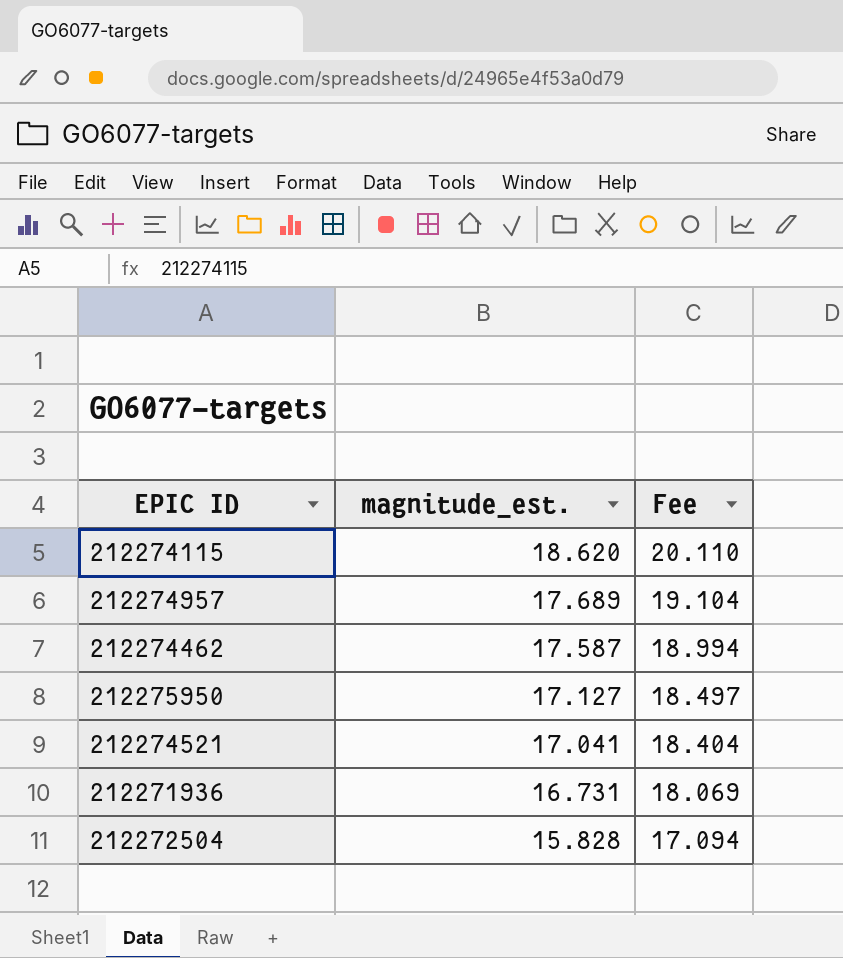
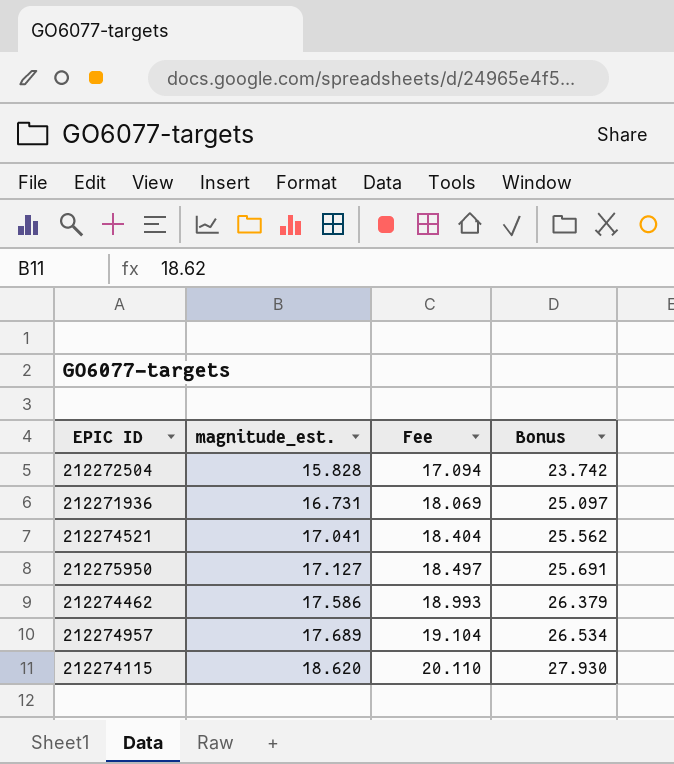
row order: magnitude_est. descending -> magnitude_est. ascending
column Bonus | formula: none -> [magnitude_est.] * 1.5
212274462 | magnitude_est.: 17.587 -> 17.586
212274462 | Fee: 18.994 -> 18.993

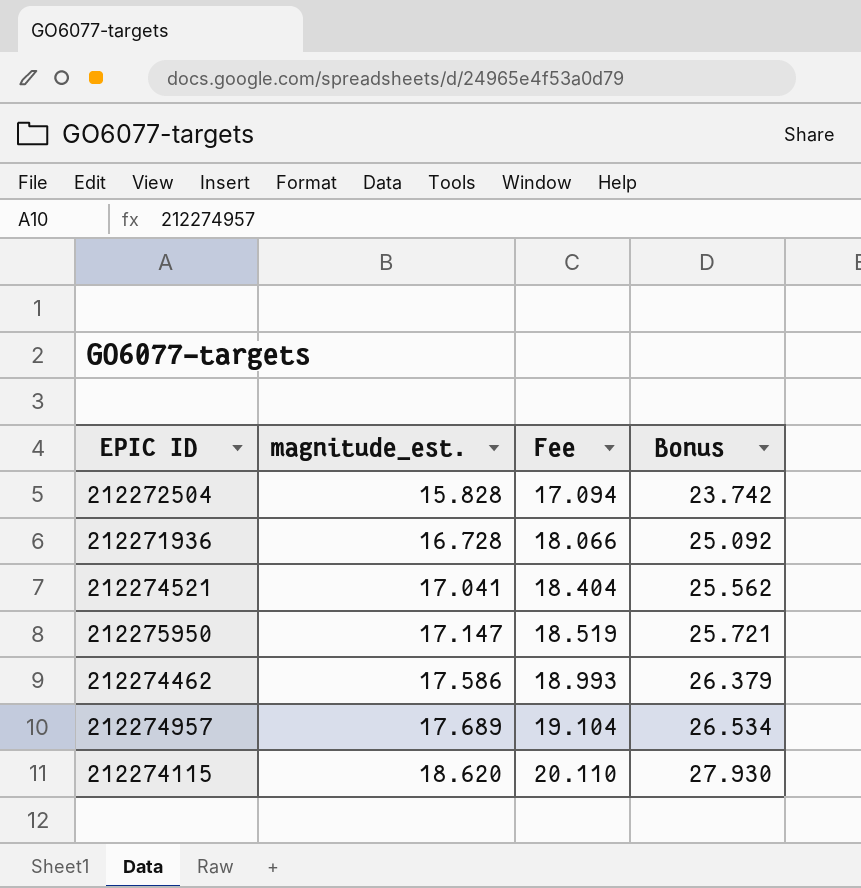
212271936 | magnitude_est.: 16.731 -> 16.728
212271936 | Fee: 18.069 -> 18.066
212271936 | Bonus: 25.097 -> 25.092
212275950 | magnitude_est.: 17.127 -> 17.147
212275950 | Fee: 18.497 -> 18.519
212275950 | Bonus: 25.691 -> 25.721

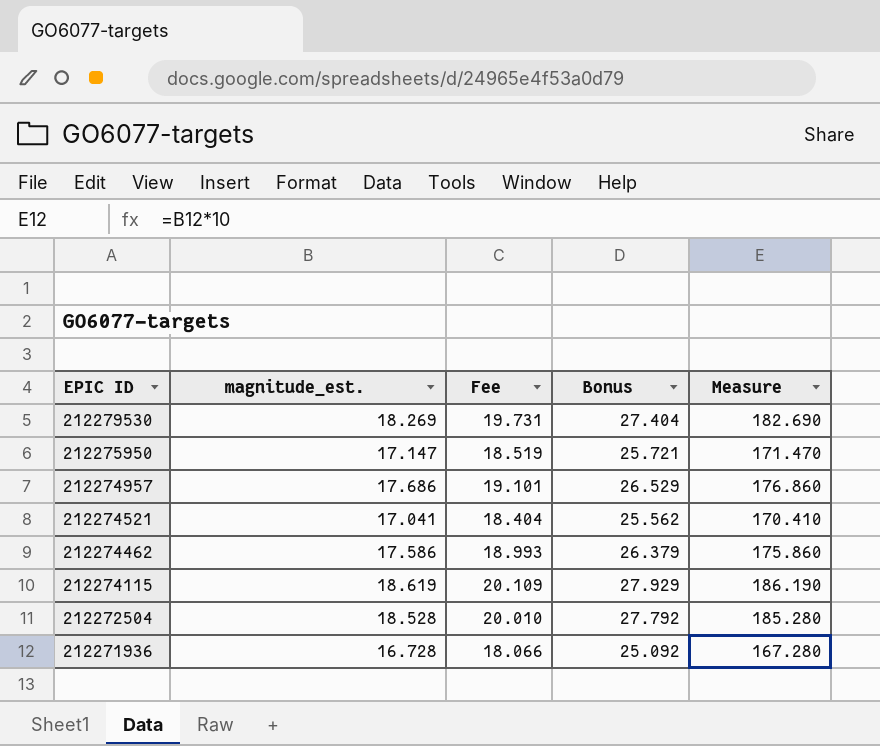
row order: magnitude_est. ascending -> EPIC ID descending
column Measure | formula: none -> [magnitude_est.] * 10
row 212279530: none -> 18.269 | 19.731 | 27.404 | 182.690
212274957 | magnitude_est.: 17.689 -> 17.686
212274957 | Fee: 19.104 -> 19.101
212274957 | Bonus: 26.534 -> 26.529
212274115 | magnitude_est.: 18.620 -> 18.619
212274115 | Fee: 20.110 -> 20.109
212274115 | Bonus: 27.930 -> 27.929
212272504 | magnitude_est.: 15.828 -> 18.528
212272504 | Fee: 17.094 -> 20.010
212272504 | Bonus: 23.742 -> 27.792

